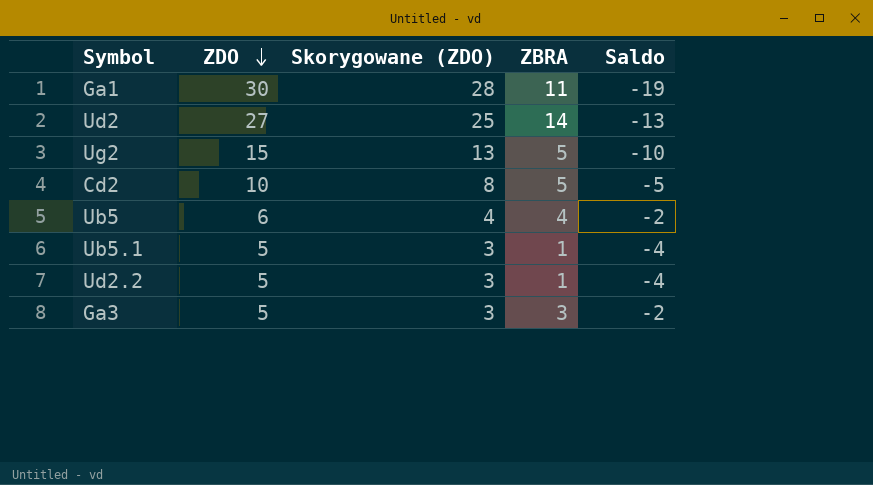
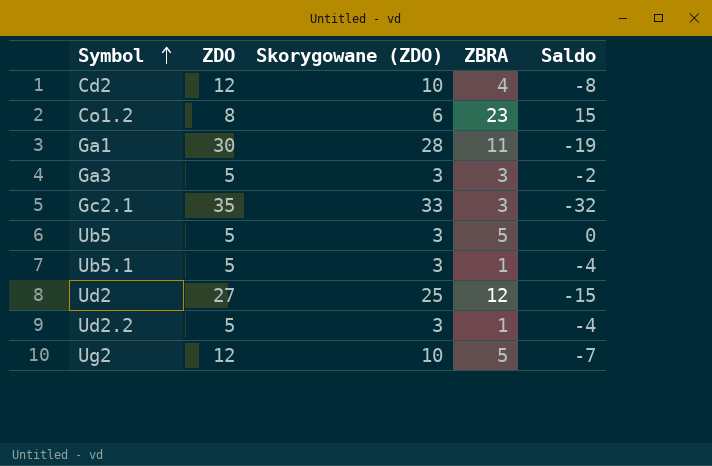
row order: ZDO descending -> Symbol ascending
Cd2 | ZDO: 10 -> 12
Cd2 | Skorygowane (ZDO): 8 -> 10
Cd2 | ZBRA: 5 -> 4
Cd2 | Saldo: -5 -> -8
row Co1.2: none -> 8 | 6 | 23 | 15
row Gc2.1: none -> 35 | 33 | 3 | -32
Ub5 | ZDO: 6 -> 5
Ub5 | Skorygowane (ZDO): 4 -> 3
Ub5 | ZBRA: 4 -> 5
Ub5 | Saldo: -2 -> 0
Ud2 | ZBRA: 14 -> 12
Ud2 | Saldo: -13 -> -15
Ug2 | ZDO: 15 -> 12
Ug2 | Skorygowane (ZDO): 13 -> 10
Ug2 | Saldo: -10 -> -7

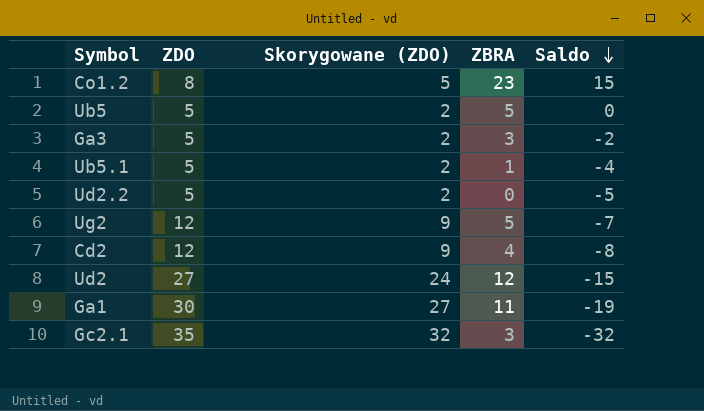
row order: Symbol ascending -> Saldo descending
column Skorygowane (ZDO) | formula: [ZDO] - 2 -> [ZDO] - 3
Ud2.2 | ZBRA: 1 -> 0
Ud2.2 | Saldo: -4 -> -5

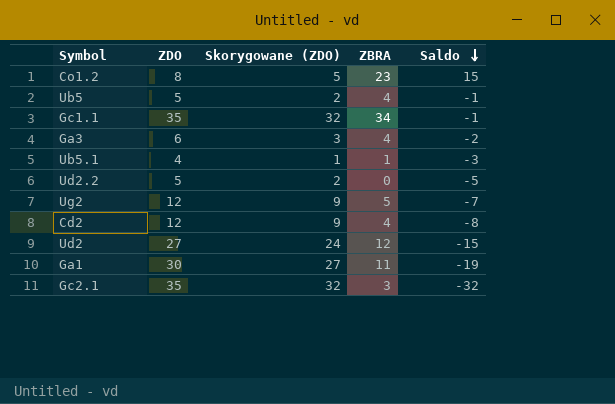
Ub5 | ZBRA: 5 -> 4
Ub5 | Saldo: 0 -> -1
row Gc1.1: none -> 35 | 32 | 34 | -1
Ga3 | ZDO: 5 -> 6
Ga3 | Skorygowane (ZDO): 2 -> 3
Ga3 | ZBRA: 3 -> 4
Ub5.1 | ZDO: 5 -> 4
Ub5.1 | Skorygowane (ZDO): 2 -> 1
Ub5.1 | Saldo: -4 -> -3

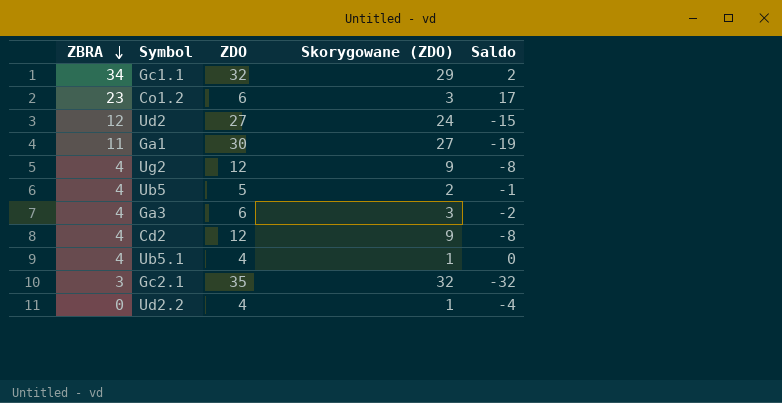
row order: Saldo descending -> ZBRA descending
column ZBRA | position: 4 -> 1
Gc1.1 | ZDO: 35 -> 32
Gc1.1 | Skorygowane (ZDO): 32 -> 29
Gc1.1 | Saldo: -1 -> 2
Co1.2 | ZDO: 8 -> 6
Co1.2 | Skorygowane (ZDO): 5 -> 3
Co1.2 | Saldo: 15 -> 17
Ug2 | ZBRA: 5 -> 4
Ug2 | Saldo: -7 -> -8
Ub5.1 | ZBRA: 1 -> 4
Ub5.1 | Saldo: -3 -> 0
Ud2.2 | ZDO: 5 -> 4
Ud2.2 | Skorygowane (ZDO): 2 -> 1
Ud2.2 | Saldo: -5 -> -4

